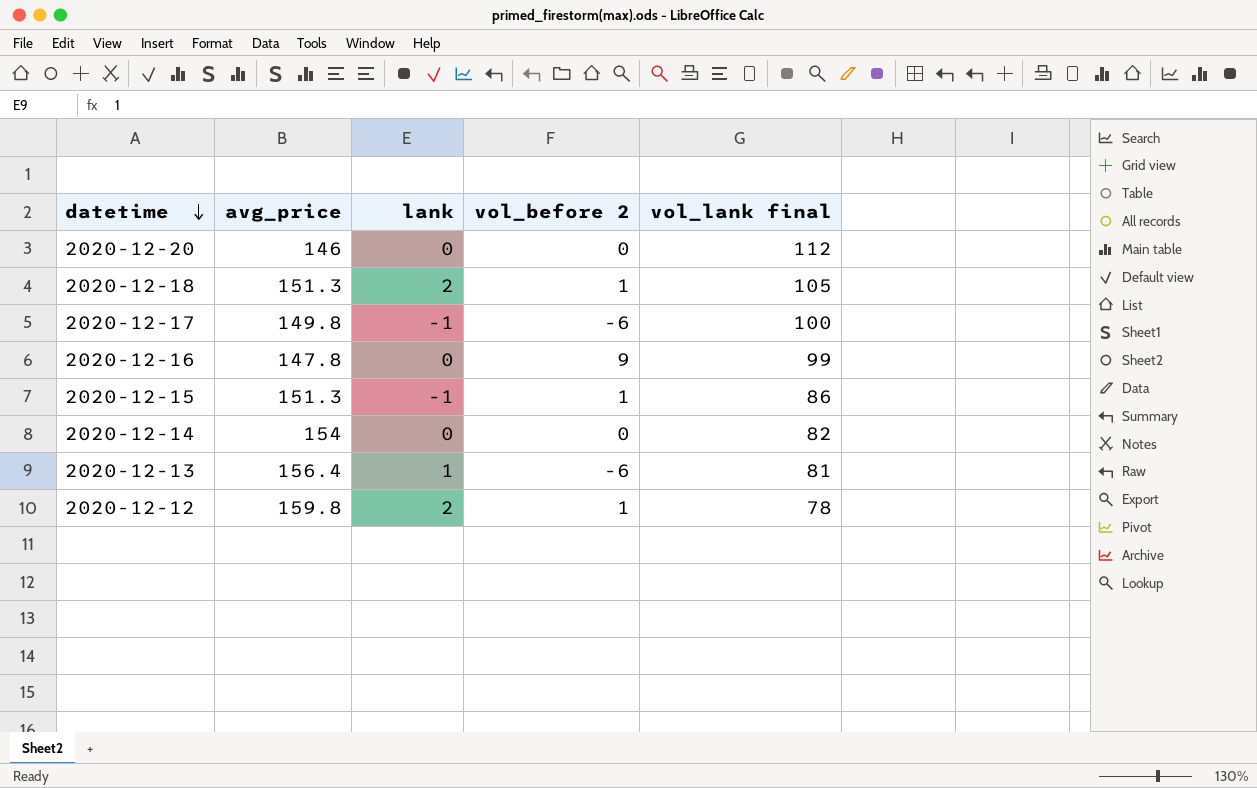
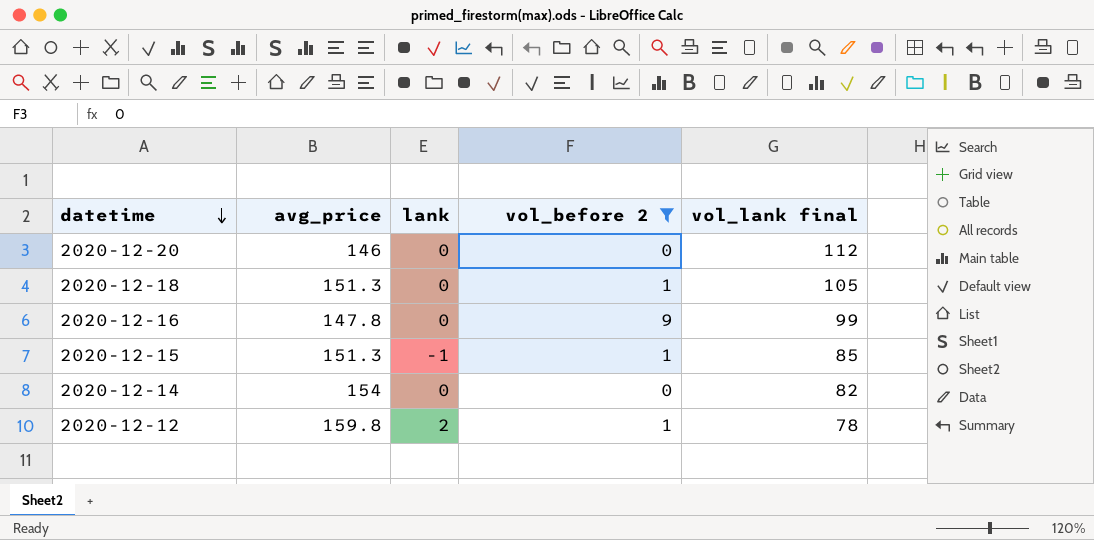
filter: none -> vol_before 2 != -6
2020-12-18 | lank: 2 -> 0
2020-12-15 | vol_lank final: 86 -> 85

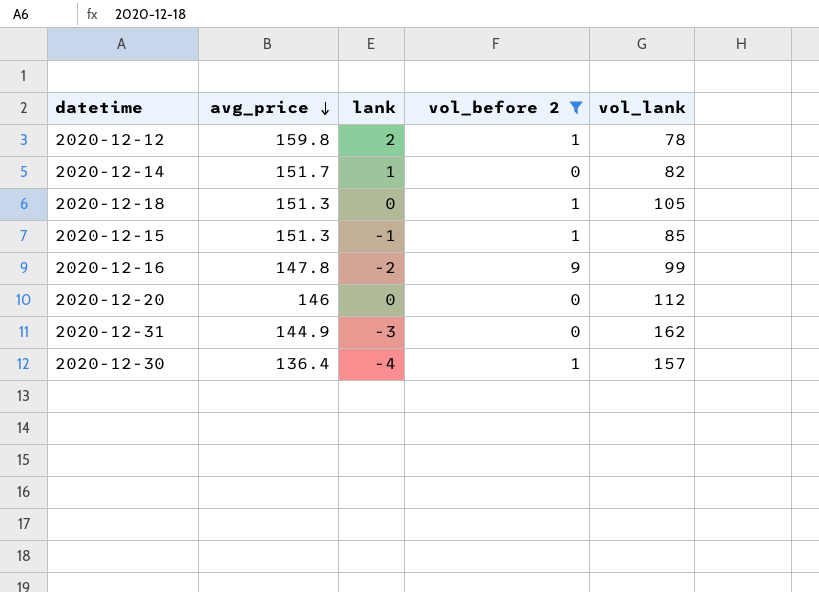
row order: datetime descending -> avg_price descending
column name: vol_lank final -> vol_lank
2020-12-14 | avg_price: 154 -> 151.7
2020-12-14 | lank: 0 -> 1
2020-12-16 | lank: 0 -> -2
row 2020-12-31: none -> 144.9 | -3 | 0 | 162
row 2020-12-30: none -> 136.4 | -4 | 1 | 157

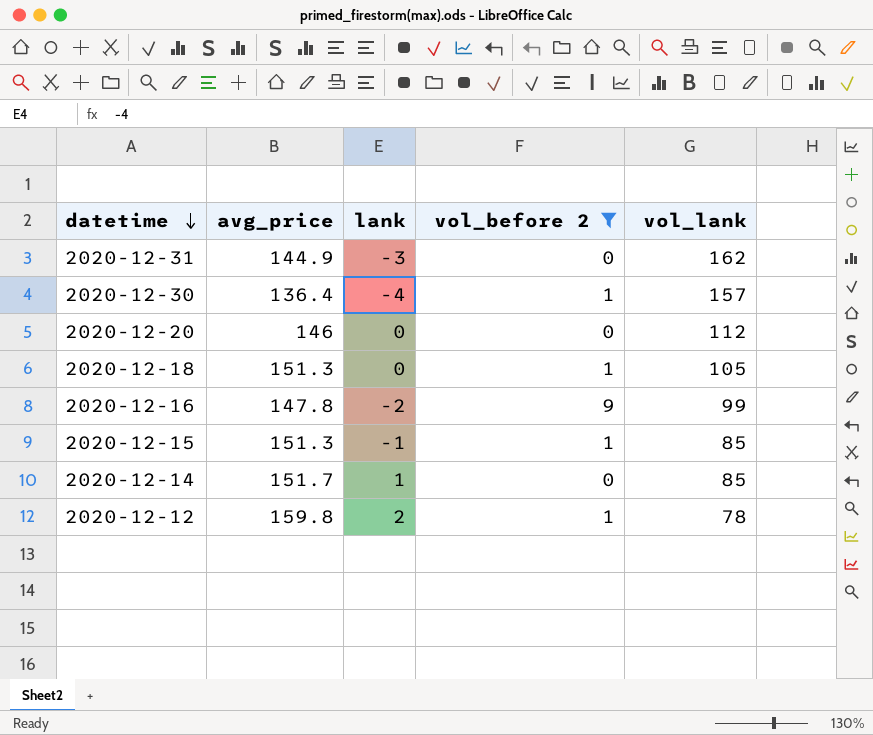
row order: avg_price descending -> datetime descending
2020-12-14 | vol_lank: 82 -> 85

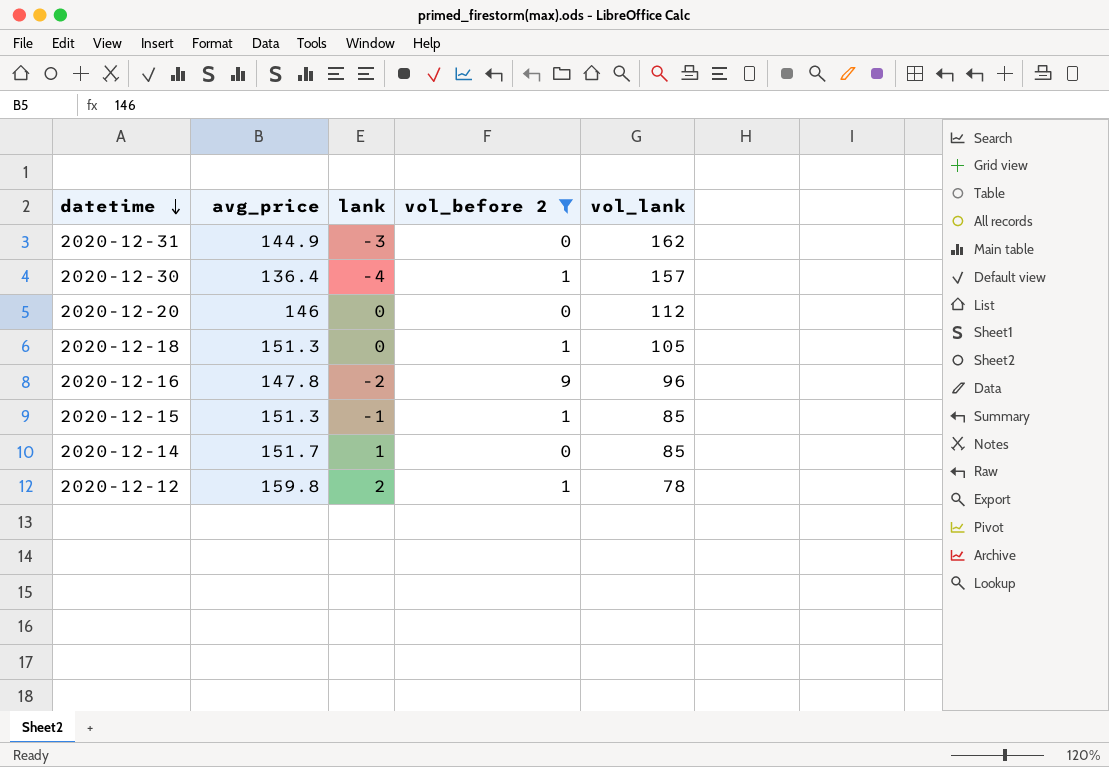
2020-12-16 | vol_lank: 99 -> 96

